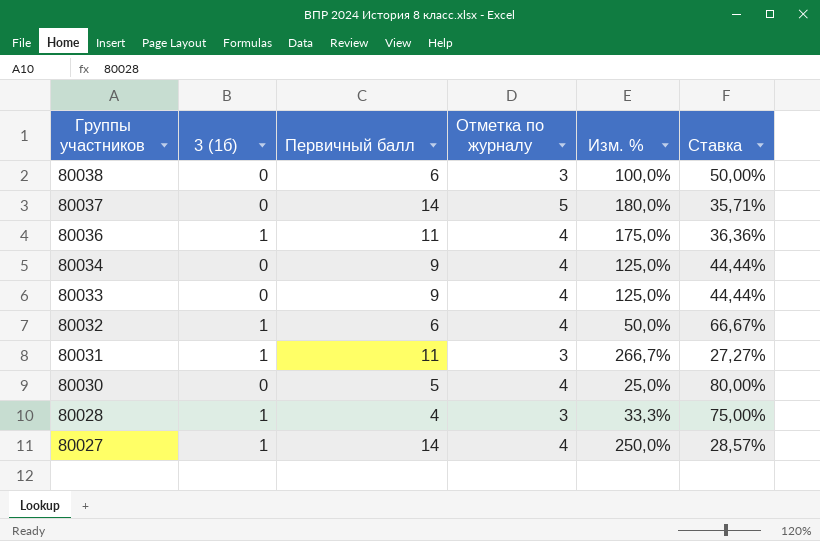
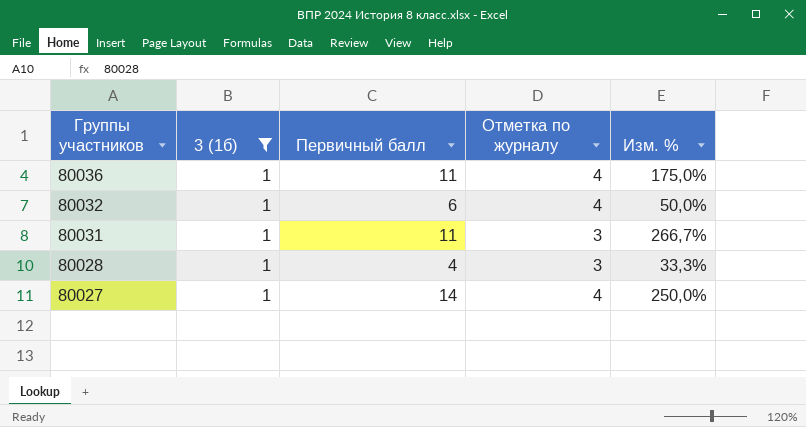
filter: none -> 3 (1б) = 1
column Ставка | formula: [Отметка по журналу] / [Первичный балл] -> none

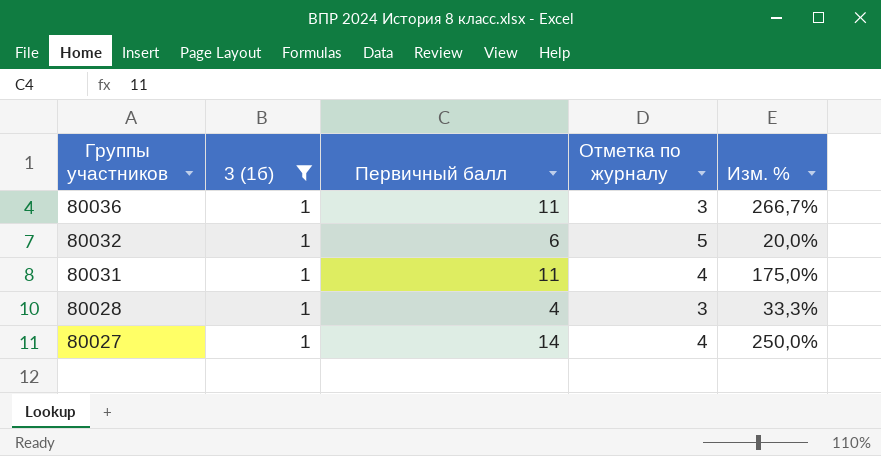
80036 | Отметка по журналу: 4 -> 3
80036 | Изм. %: 175,0% -> 266,7%
80032 | Отметка по журналу: 4 -> 5
80032 | Изм. %: 50,0% -> 20,0%
80031 | Отметка по журналу: 3 -> 4
80031 | Изм. %: 266,7% -> 175,0%

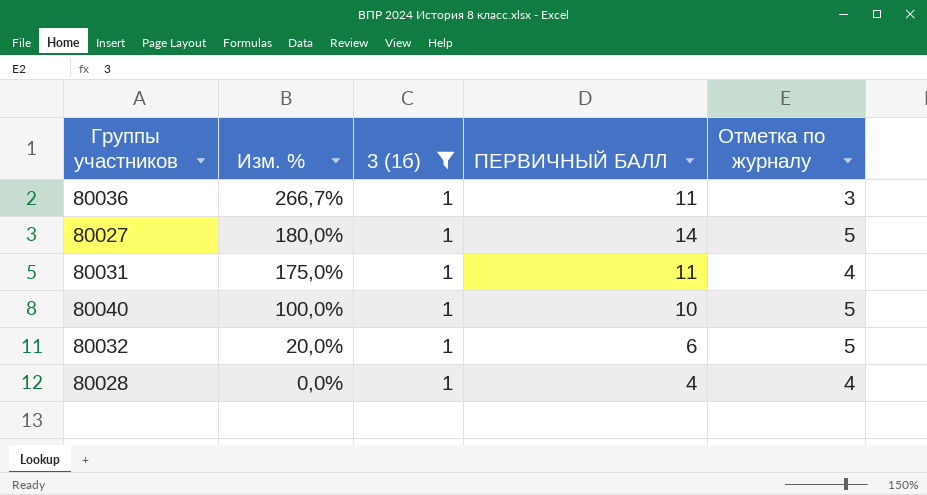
row order: Группы участников descending -> Изм. % descending
column Изм. % | position: 5 -> 2
column name: Первичный балл -> ПЕРВИЧНЫЙ БАЛЛ
80027 | Изм. %: 250,0% -> 180,0%
80027 | Отметка по журналу: 4 -> 5
row 80040: none -> 100,0% | 1 | 10 | 5
80028 | Изм. %: 33,3% -> 0,0%
80028 | Отметка по журналу: 3 -> 4

